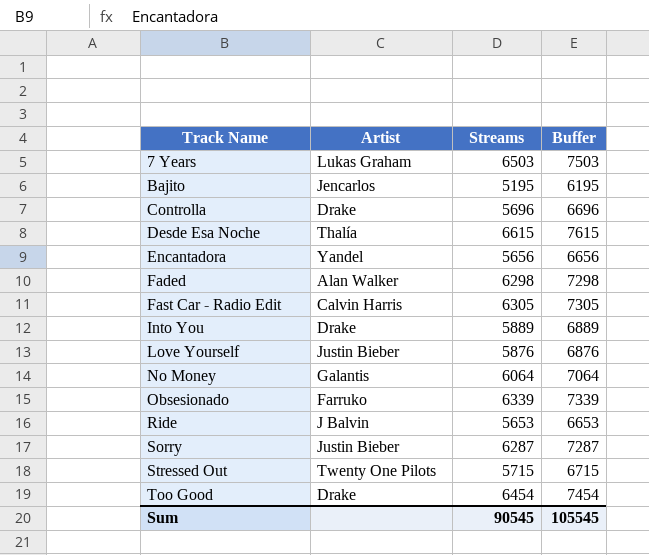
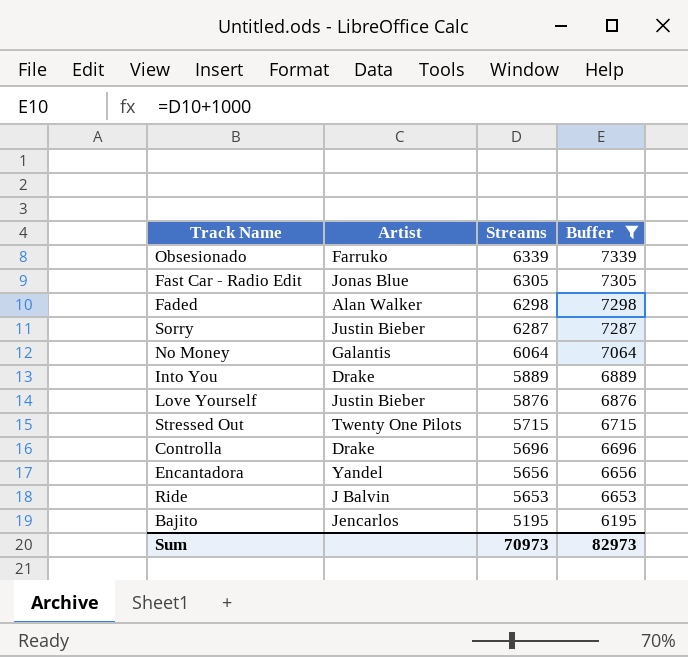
filter: none -> Buffer <= 7339
row order: Track Name ascending -> Streams descending
Fast Car - Radio Edit | Artist: Calvin Harris -> Jonas Blue
Sum | Streams: 90545 -> 70973
Sum | Buffer: 105545 -> 82973

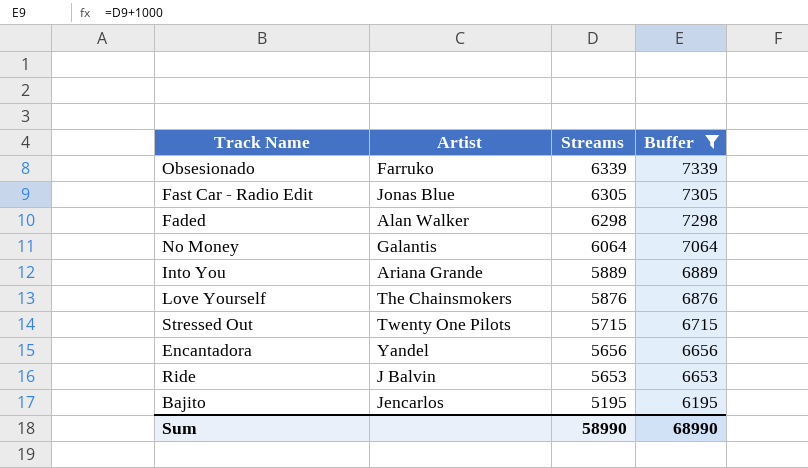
row Sorry: Justin Bieber | 6287 | 7287 -> none
row Controlla: Drake | 5696 | 6696 -> none
Into You | Artist: Drake -> Ariana Grande
Love Yourself | Artist: Justin Bieber -> The Chainsmokers
Sum | Streams: 70973 -> 58990
Sum | Buffer: 82973 -> 68990

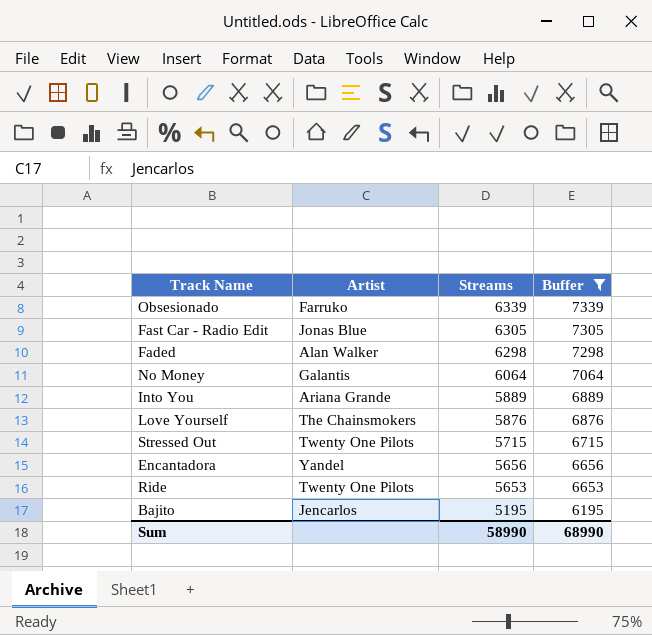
Ride | Artist: J Balvin -> Twenty One Pilots

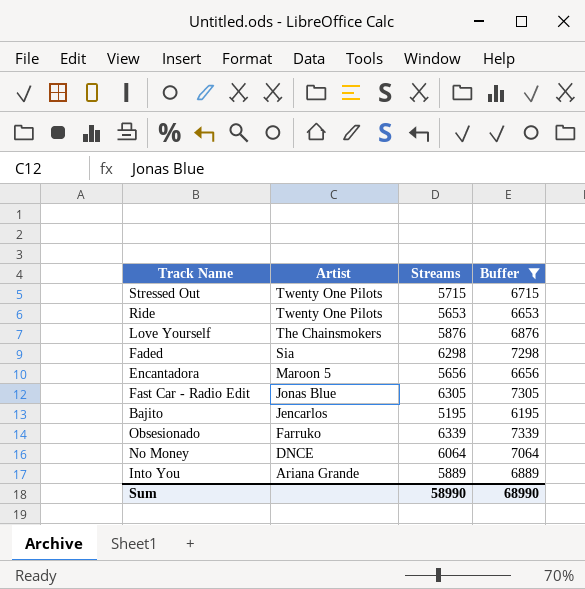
row order: Streams descending -> Artist descending
Faded | Artist: Alan Walker -> Sia
Encantadora | Artist: Yandel -> Maroon 5
No Money | Artist: Galantis -> DNCE

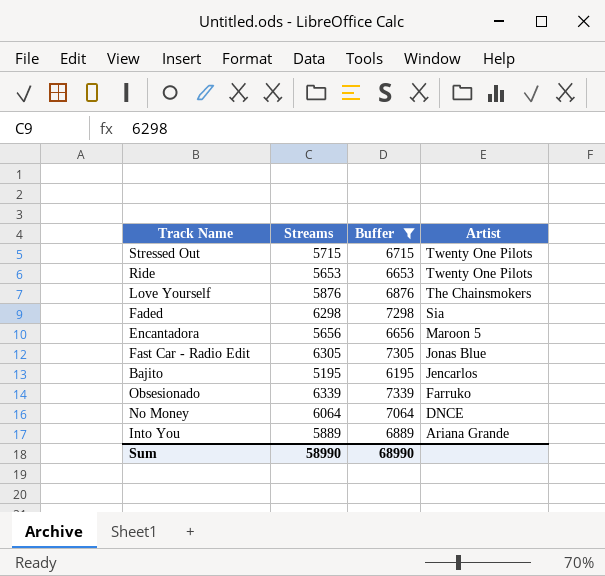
column Artist | position: 2 -> 4

